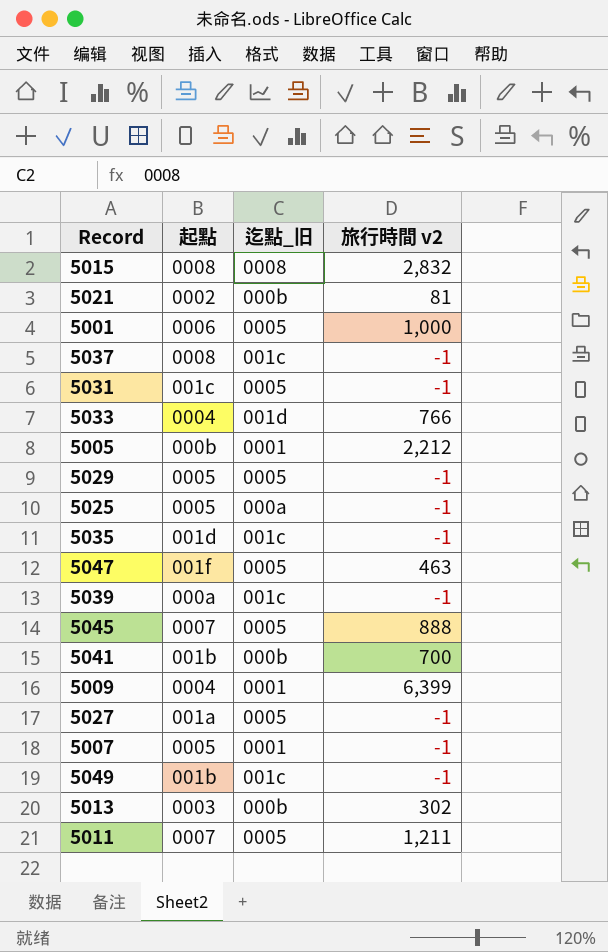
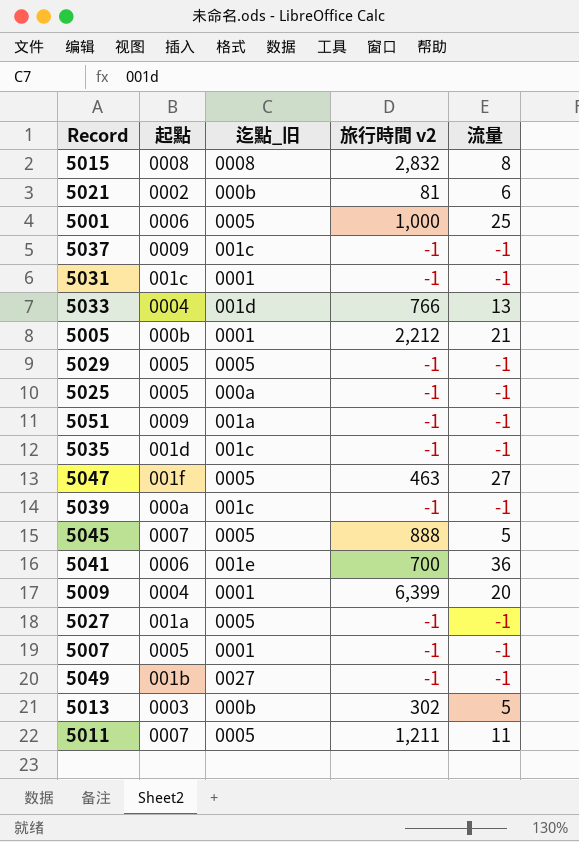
column 流量 | position: none -> 5
5037 | 起點: 0008 -> 0009
5031 | 迄點_旧: 0005 -> 0001
row 5051: none -> 0009 | 001a | -1 | -1
5041 | 起點: 001b -> 0006
5041 | 迄點_旧: 000b -> 001e
5049 | 迄點_旧: 001c -> 0027

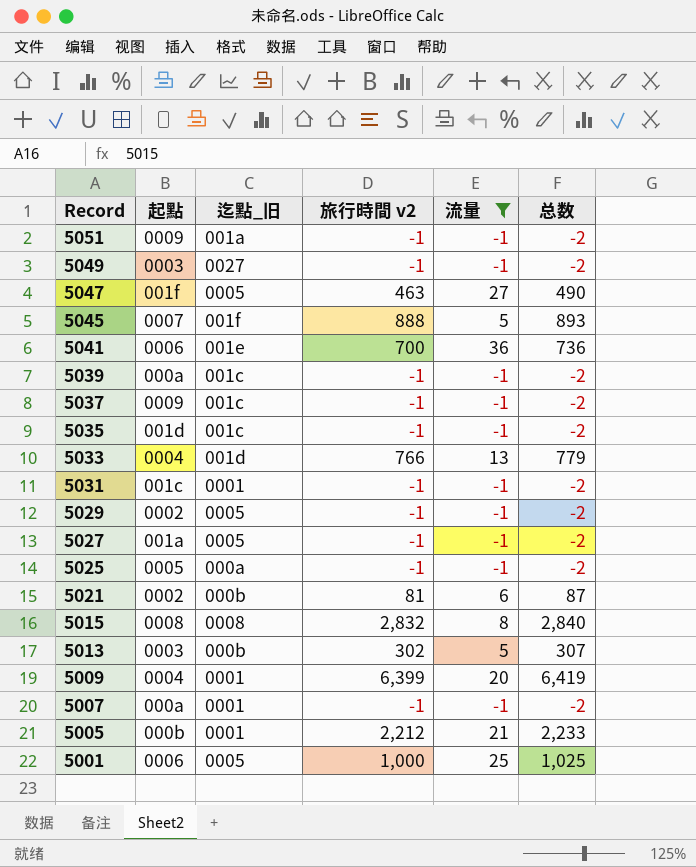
filter: none -> 流量 != 11
row order: none -> Record descending
column 总数 | formula: none -> [旅行時間 v2] + [流量]
5049 | 起點: 001b -> 0003
5045 | 迄點_旧: 0005 -> 001f
5029 | 起點: 0005 -> 0002
5007 | 起點: 0005 -> 000a

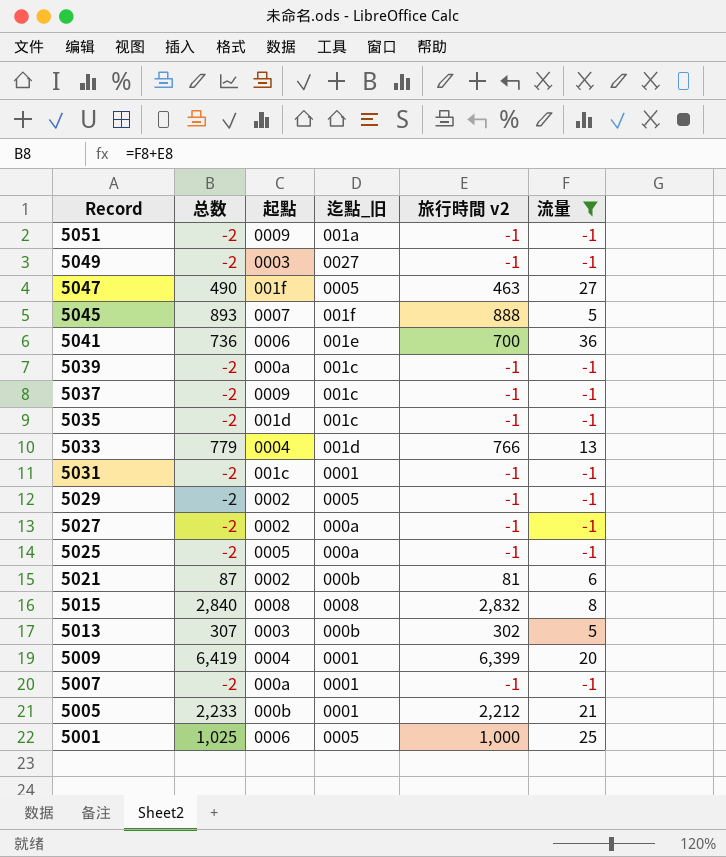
column 总数 | position: 6 -> 2
5027 | 起點: 001a -> 0002
5027 | 迄點_旧: 0005 -> 000a

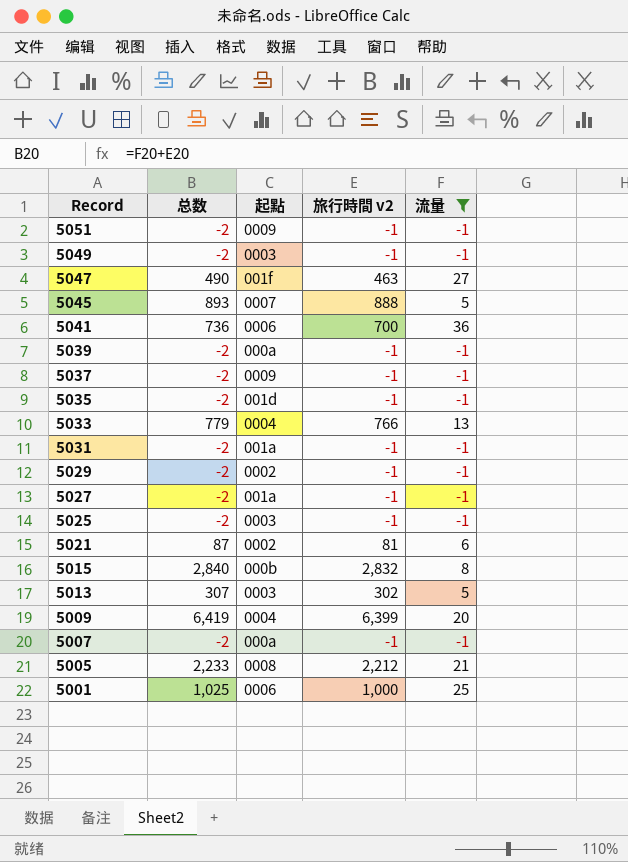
column 迄點_旧 | position: 4 -> none
5031 | 起點: 001c -> 001a
5027 | 起點: 0002 -> 001a
5025 | 起點: 0005 -> 0003
5015 | 起點: 0008 -> 000b
5005 | 起點: 000b -> 0008

